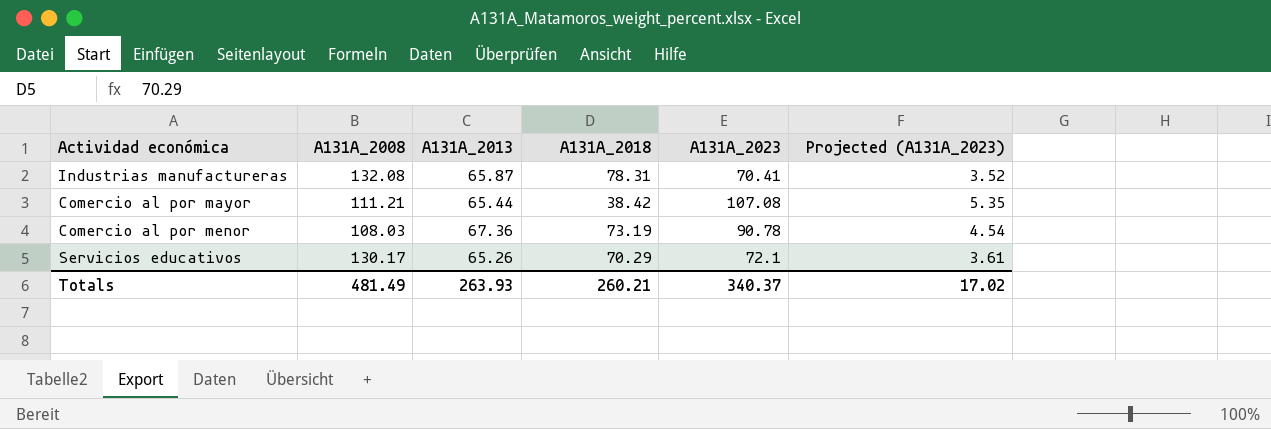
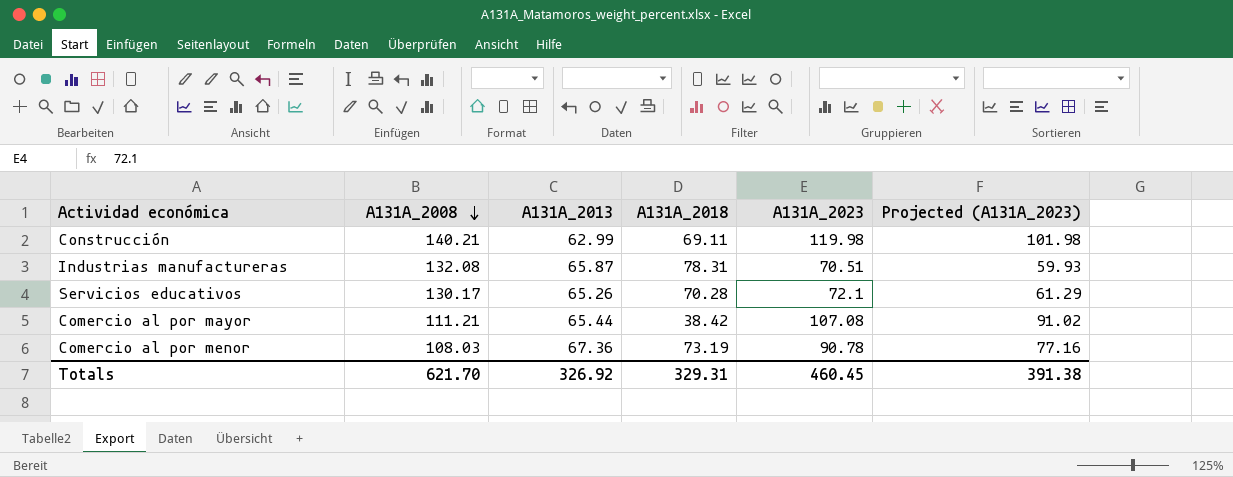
row order: none -> A131A_2008 descending
column Projected (A131A_2023) | formula: [A131A_2023] * 0.05 -> [A131A_2023] * 0.85
row Construcción: none -> 140.21 | 62.99 | 69.11 | 119.98 | 101.98
Industrias manufactureras | A131A_2023: 70.41 -> 70.51
Servicios educativos | A131A_2018: 70.29 -> 70.28
Totals | A131A_2008: 481.49 -> 621.70
Totals | A131A_2013: 263.93 -> 326.92
Totals | A131A_2018: 260.21 -> 329.31
Totals | A131A_2023: 340.37 -> 460.45
Totals | Projected (A131A_2023): 17.02 -> 391.38

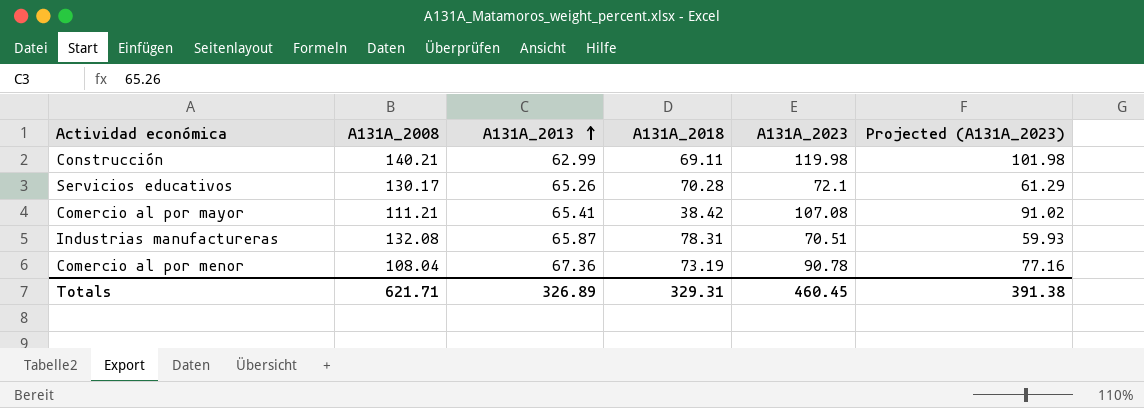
row order: A131A_2008 descending -> A131A_2013 ascending
Comercio al por mayor | A131A_2013: 65.44 -> 65.41
Comercio al por menor | A131A_2008: 108.03 -> 108.04
Totals | A131A_2008: 621.70 -> 621.71
Totals | A131A_2013: 326.92 -> 326.89

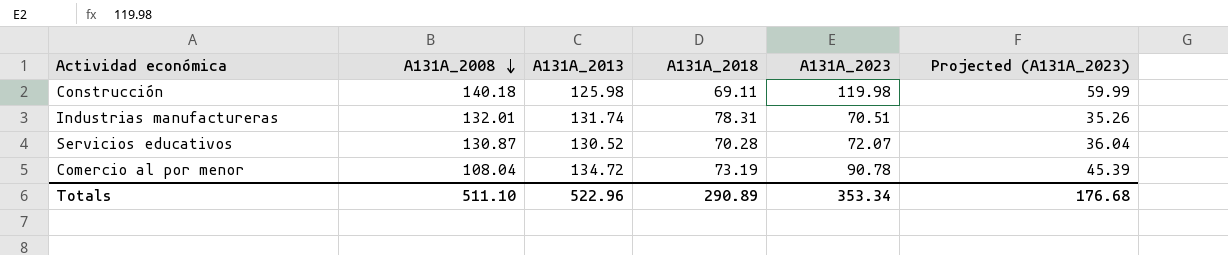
row order: A131A_2013 ascending -> A131A_2008 descending
column Projected (A131A_2023) | formula: [A131A_2023] * 0.85 -> [A131A_2023] * 0.5
row Comercio al por mayor: 111.21 | 65.41 | 38.42 | 107.08 | 91.02 -> none
Construcción | A131A_2008: 140.21 -> 140.18
Construcción | A131A_2013: 62.99 -> 125.98
Industrias manufactureras | A131A_2008: 132.08 -> 132.01
Industrias manufactureras | A131A_2013: 65.87 -> 131.74
Servicios educativos | A131A_2008: 130.17 -> 130.87
Servicios educativos | A131A_2013: 65.26 -> 130.52
Servicios educativos | A131A_2023: 72.1 -> 72.07
Comercio al por menor | A131A_2013: 67.36 -> 134.72
Totals | A131A_2008: 621.71 -> 511.10
Totals | A131A_2013: 326.89 -> 522.96
Totals | A131A_2018: 329.31 -> 290.89
Totals | A131A_2023: 460.45 -> 353.34
Totals | Projected (A131A_2023): 391.38 -> 176.68

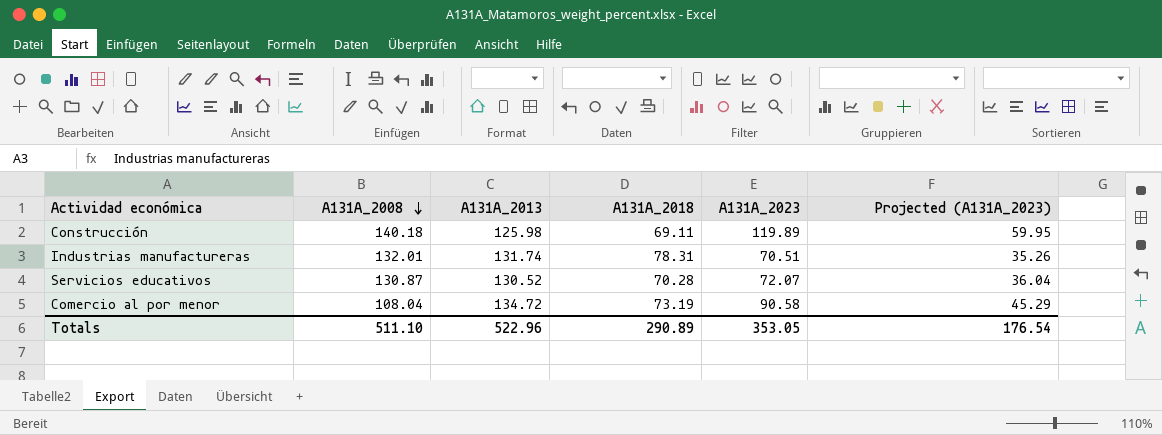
Construcción | A131A_2023: 119.98 -> 119.89
Construcción | Projected (A131A_2023): 59.99 -> 59.95
Comercio al por menor | A131A_2023: 90.78 -> 90.58
Comercio al por menor | Projected (A131A_2023): 45.39 -> 45.29
Totals | A131A_2023: 353.34 -> 353.05
Totals | Projected (A131A_2023): 176.68 -> 176.54

